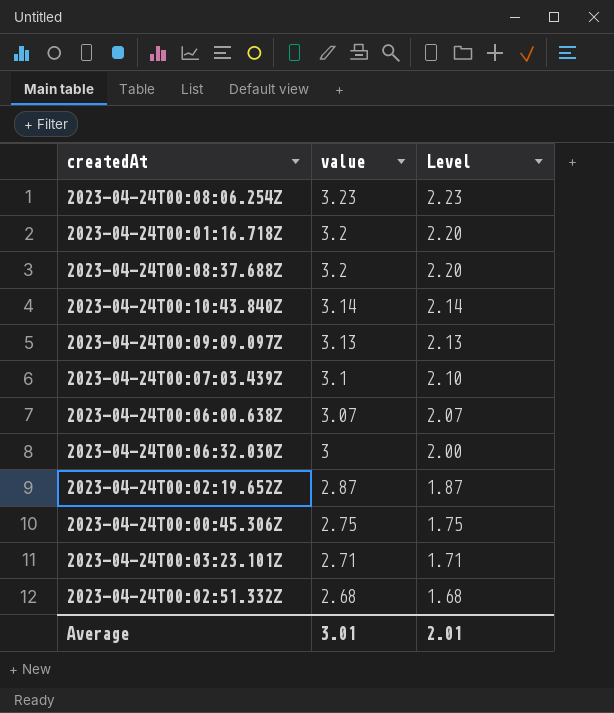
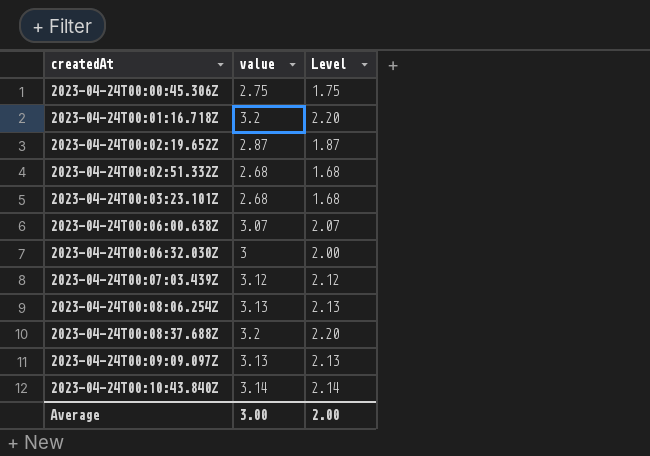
row order: value descending -> createdAt ascending
2023-04-24T00:03:23.101Z | value: 2.71 -> 2.68
2023-04-24T00:03:23.101Z | Level: 1.71 -> 1.68
2023-04-24T00:07:03.439Z | value: 3.1 -> 3.12
2023-04-24T00:07:03.439Z | Level: 2.10 -> 2.12
2023-04-24T00:08:06.254Z | value: 3.23 -> 3.13
2023-04-24T00:08:06.254Z | Level: 2.23 -> 2.13
Average | value: 3.01 -> 3.00
Average | Level: 2.01 -> 2.00

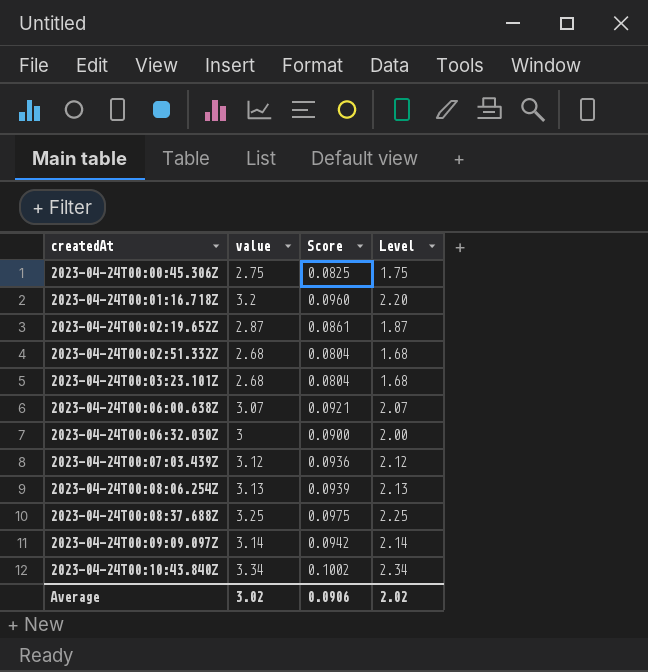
column Score | formula: none -> [value] * 0.03
2023-04-24T00:08:37.688Z | value: 3.2 -> 3.25
2023-04-24T00:08:37.688Z | Level: 2.20 -> 2.25
2023-04-24T00:09:09.097Z | value: 3.13 -> 3.14
2023-04-24T00:09:09.097Z | Level: 2.13 -> 2.14
2023-04-24T00:10:43.840Z | value: 3.14 -> 3.34
2023-04-24T00:10:43.840Z | Level: 2.14 -> 2.34
Average | value: 3.00 -> 3.02
Average | Level: 2.00 -> 2.02

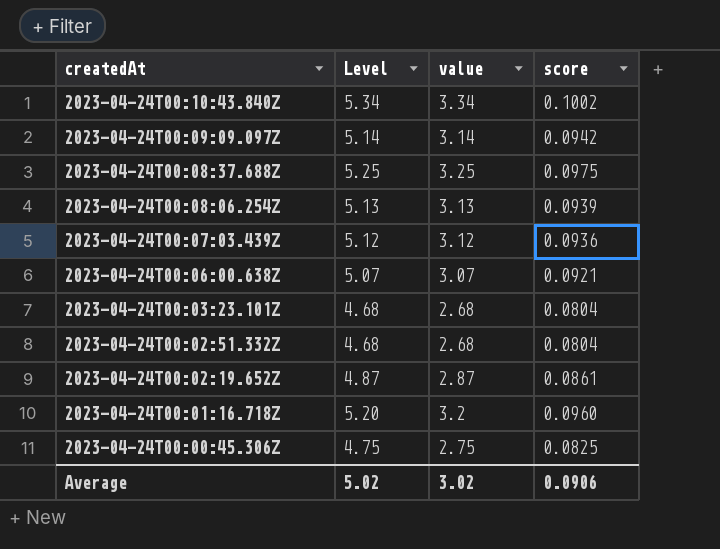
row order: createdAt ascending -> createdAt descending
column Level | formula: [value] - 1 -> [value] + 2
column Level | position: 4 -> 2
column name: Score -> score
row 2023-04-24T00:06:32.030Z: 3 | 0.0900 | 2.00 -> none
Average | Level: 2.02 -> 5.02

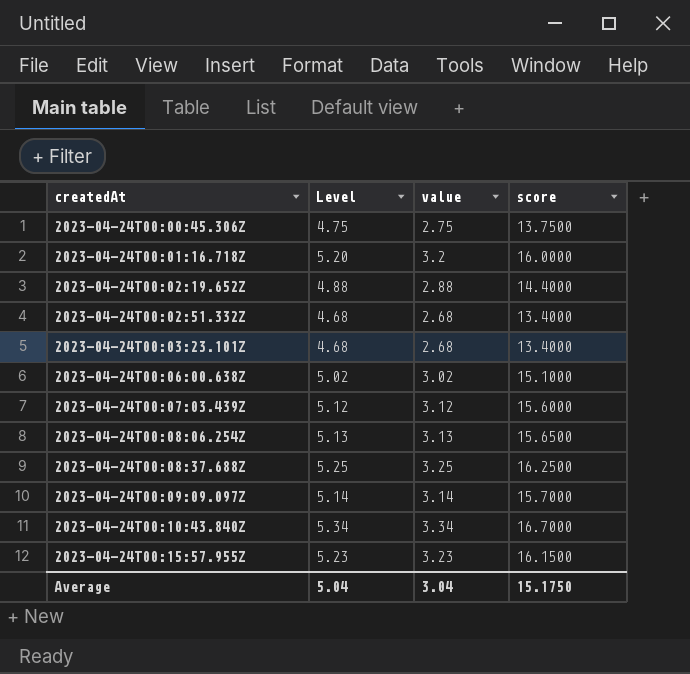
row order: createdAt descending -> createdAt ascending
column score | formula: [value] * 0.03 -> [value] * 5
2023-04-24T00:02:19.652Z | Level: 4.87 -> 4.88
2023-04-24T00:02:19.652Z | value: 2.87 -> 2.88
2023-04-24T00:06:00.638Z | Level: 5.07 -> 5.02
2023-04-24T00:06:00.638Z | value: 3.07 -> 3.02
row 2023-04-24T00:15:57.955Z: none -> 5.23 | 3.23 | 16.1500
Average | Level: 5.02 -> 5.04
Average | value: 3.02 -> 3.04
Average | score: 0.0906 -> 15.1750

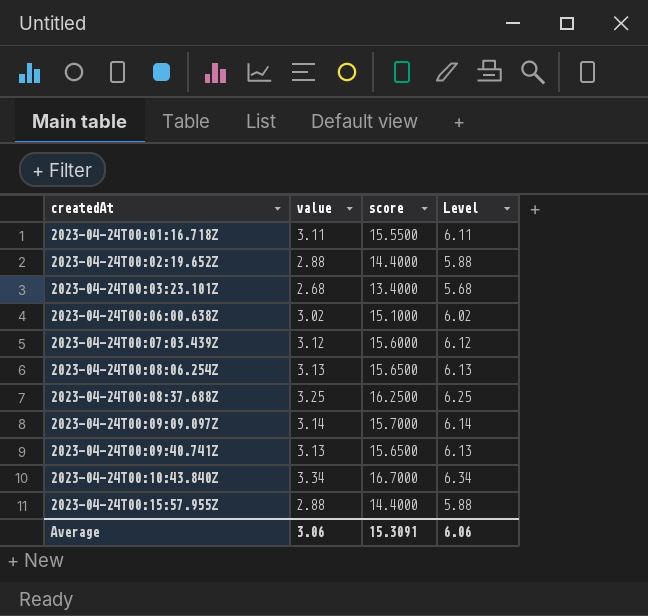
column Level | formula: [value] + 2 -> [value] + 3
column Level | position: 2 -> 4
row 2023-04-24T00:00:45.306Z: 4.75 | 2.75 | 13.7500 -> none
row 2023-04-24T00:02:51.332Z: 4.68 | 2.68 | 13.4000 -> none
2023-04-24T00:01:16.718Z | value: 3.2 -> 3.11
2023-04-24T00:01:16.718Z | score: 16.0000 -> 15.5500
row 2023-04-24T00:09:40.741Z: none -> 3.13 | 15.6500 | 6.13
2023-04-24T00:15:57.955Z | value: 3.23 -> 2.88
2023-04-24T00:15:57.955Z | score: 16.1500 -> 14.4000
Average | value: 3.04 -> 3.06
Average | score: 15.1750 -> 15.3091
Average | Level: 5.04 -> 6.06

